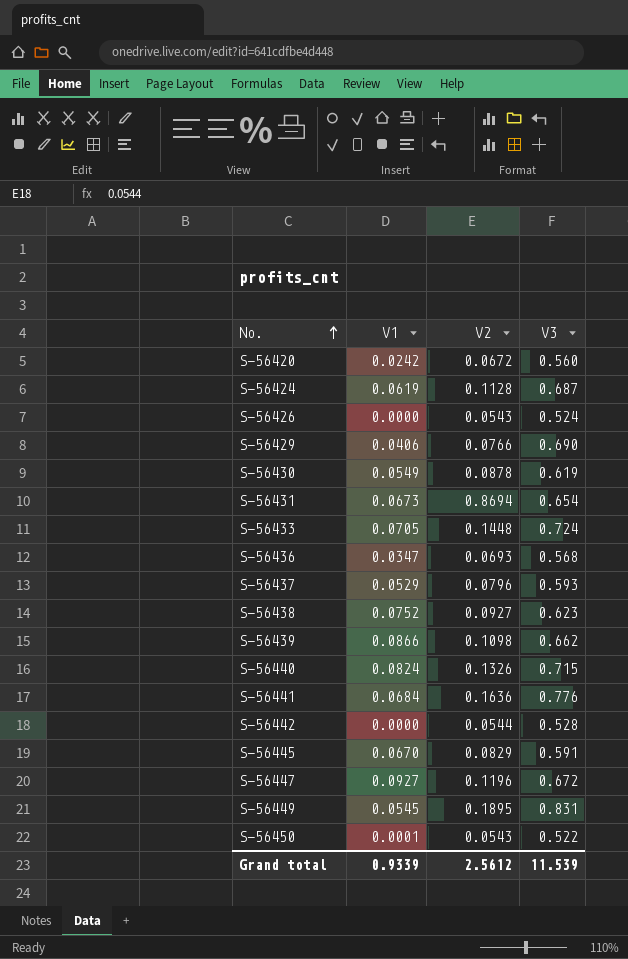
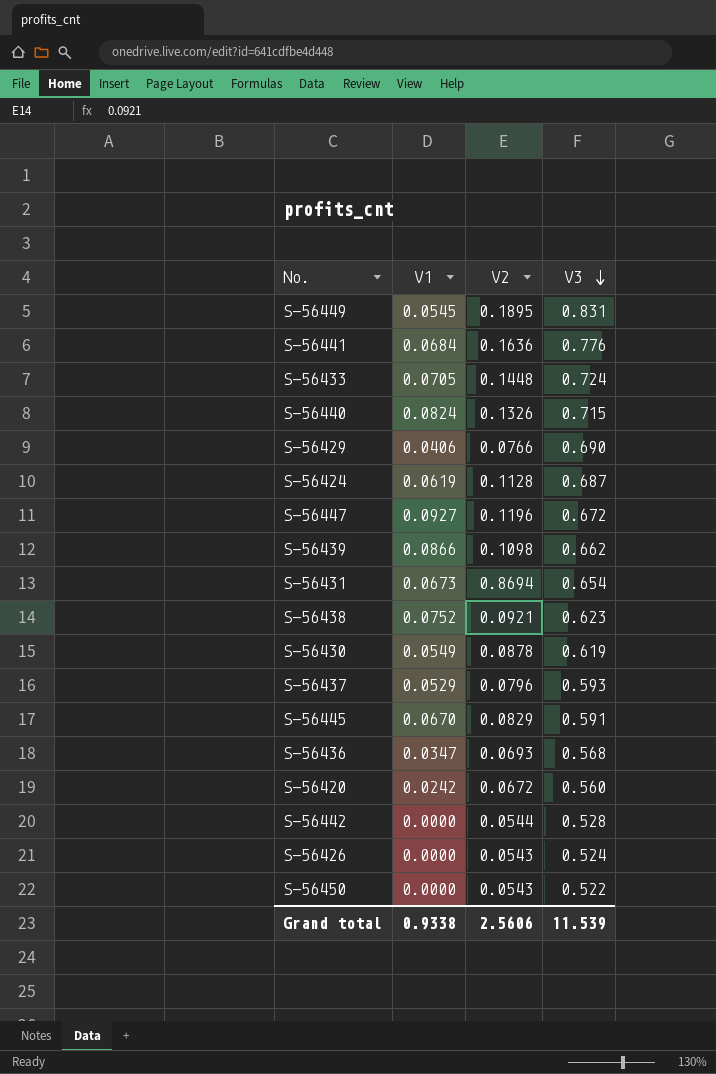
row order: No. ascending -> V3 descending
S-56438 | V2: 0.0927 -> 0.0921
S-56450 | V1: 0.0001 -> 0.0000
Grand total | V1: 0.9339 -> 0.9338
Grand total | V2: 2.5612 -> 2.5606

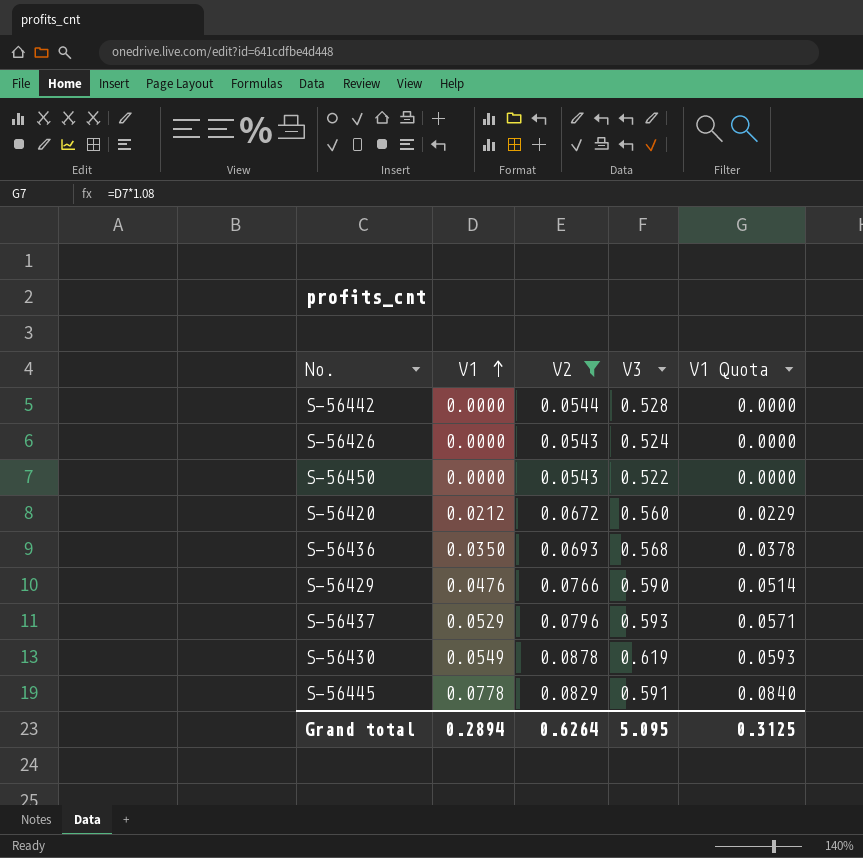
filter: none -> V2 <= 0.0878
row order: V3 descending -> V1 ascending
column V1 Quota | formula: none -> [V1] * 1.08
S-56420 | V1: 0.0242 -> 0.0212
S-56436 | V1: 0.0347 -> 0.0350
S-56429 | V1: 0.0406 -> 0.0476
S-56429 | V3: 0.690 -> 0.590
S-56445 | V1: 0.0670 -> 0.0778
Grand total | V1: 0.9338 -> 0.2894
Grand total | V2: 2.5606 -> 0.6264
Grand total | V3: 11.539 -> 5.095

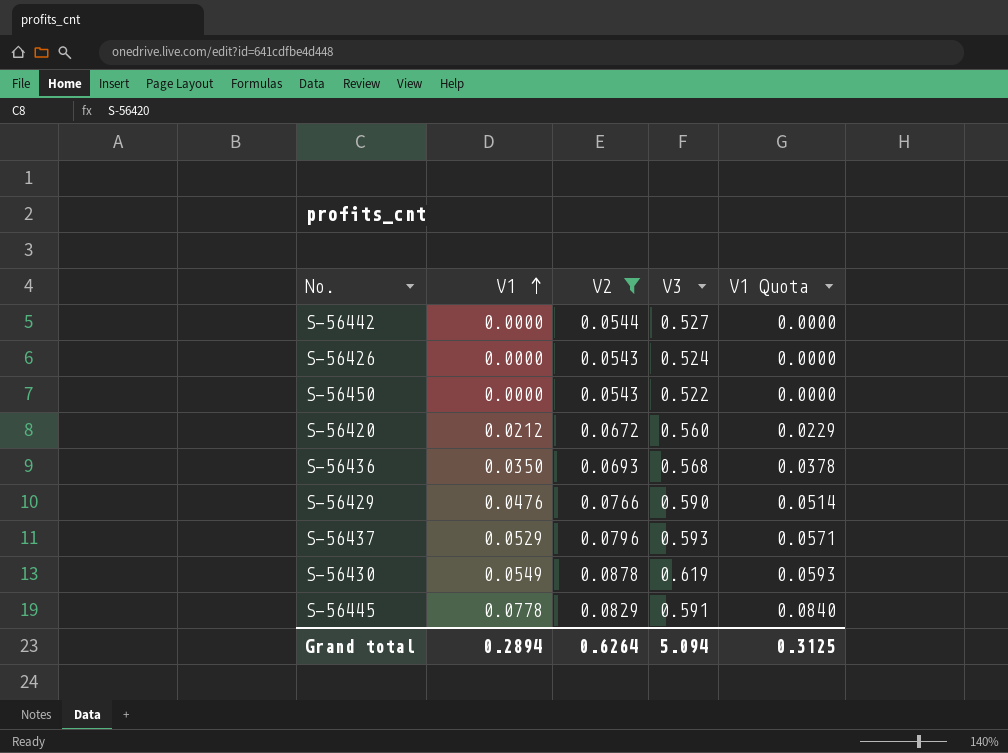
S-56442 | V3: 0.528 -> 0.527
Grand total | V3: 5.095 -> 5.094

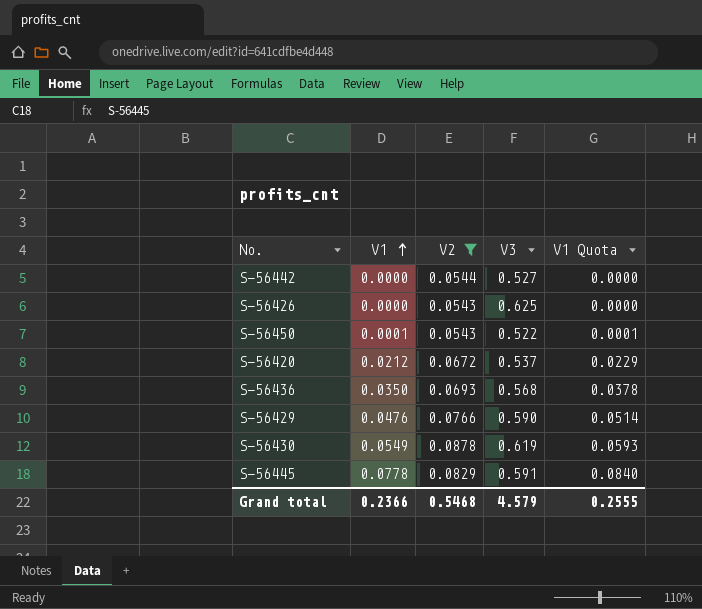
row S-56437: 0.0529 | 0.0796 | 0.593 | 0.0571 -> none
S-56426 | V3: 0.524 -> 0.625
S-56450 | V1: 0.0000 -> 0.0001
S-56450 | V1 Quota: 0.0000 -> 0.0001
S-56420 | V3: 0.560 -> 0.537
Grand total | V1: 0.2894 -> 0.2366
Grand total | V2: 0.6264 -> 0.5468
Grand total | V3: 5.094 -> 4.579
Grand total | V1 Quota: 0.3125 -> 0.2555

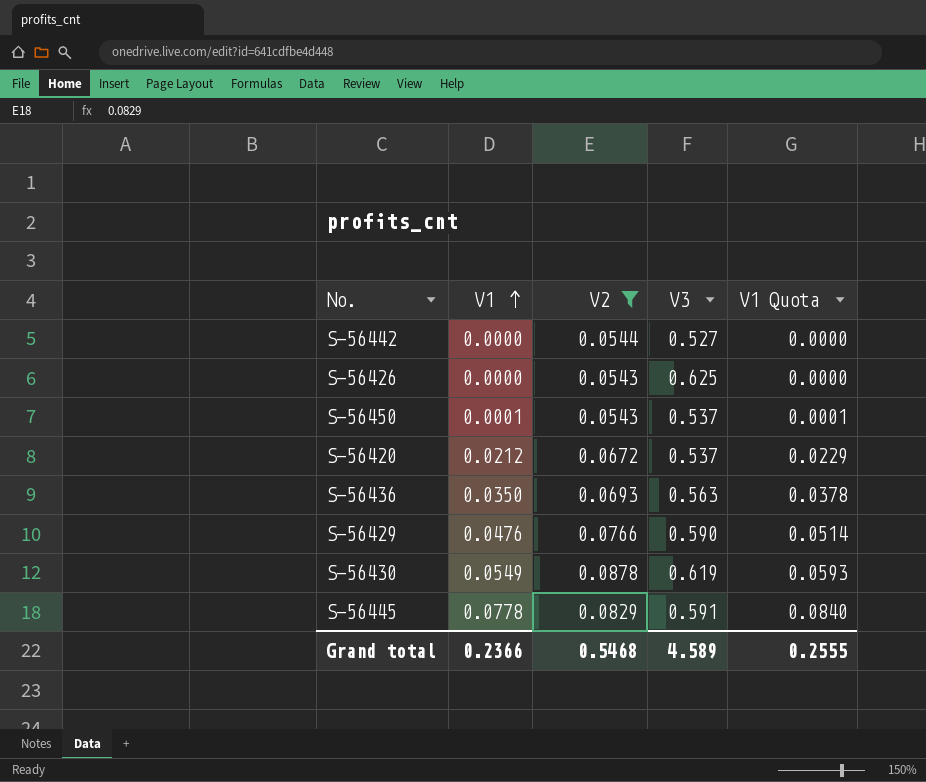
S-56450 | V3: 0.522 -> 0.537
S-56436 | V3: 0.568 -> 0.563
Grand total | V3: 4.579 -> 4.589

